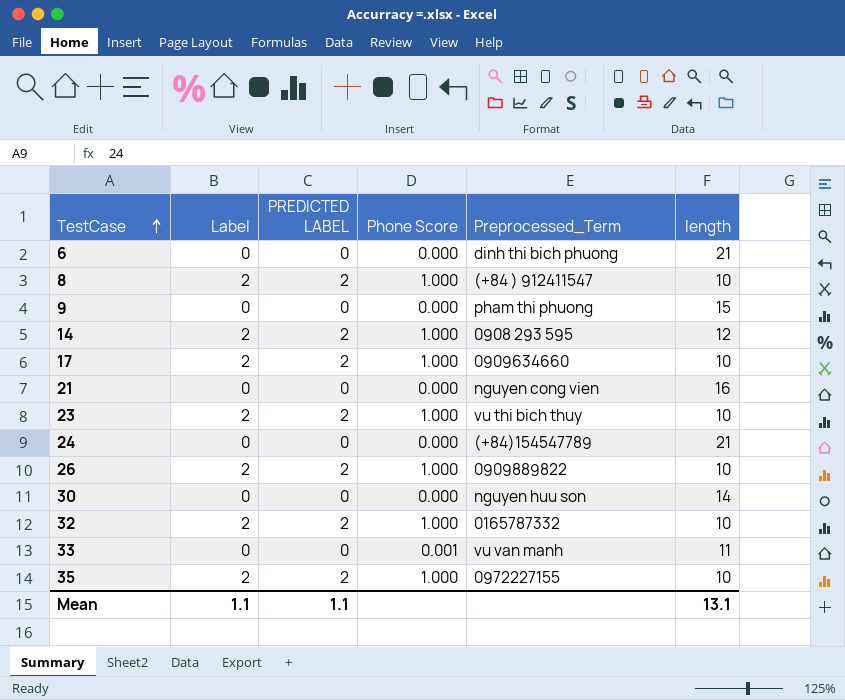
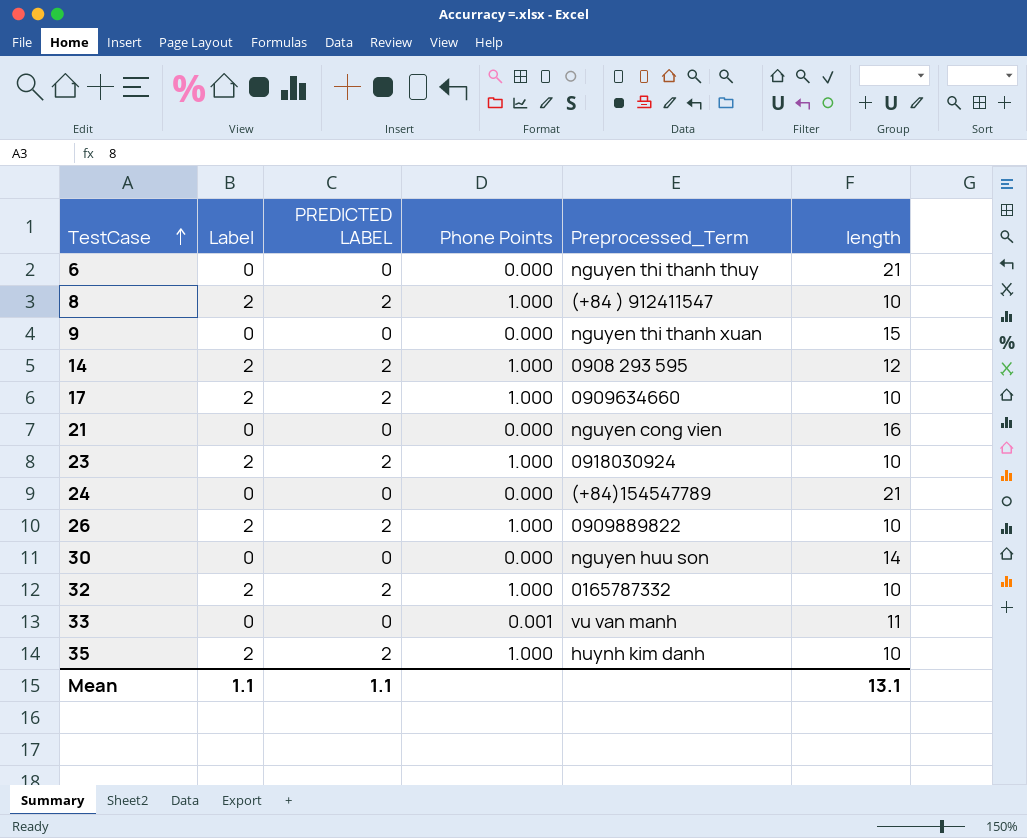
column name: Phone Score -> Phone Points
6 | Preprocessed_Term: dinh thi bich phuong -> nguyen thi thanh thuy
9 | Preprocessed_Term: pham thi phuong -> nguyen thi thanh xuan
23 | Preprocessed_Term: vu thi bich thuy -> 0918030924
35 | Preprocessed_Term: 0972227155 -> huynh kim danh

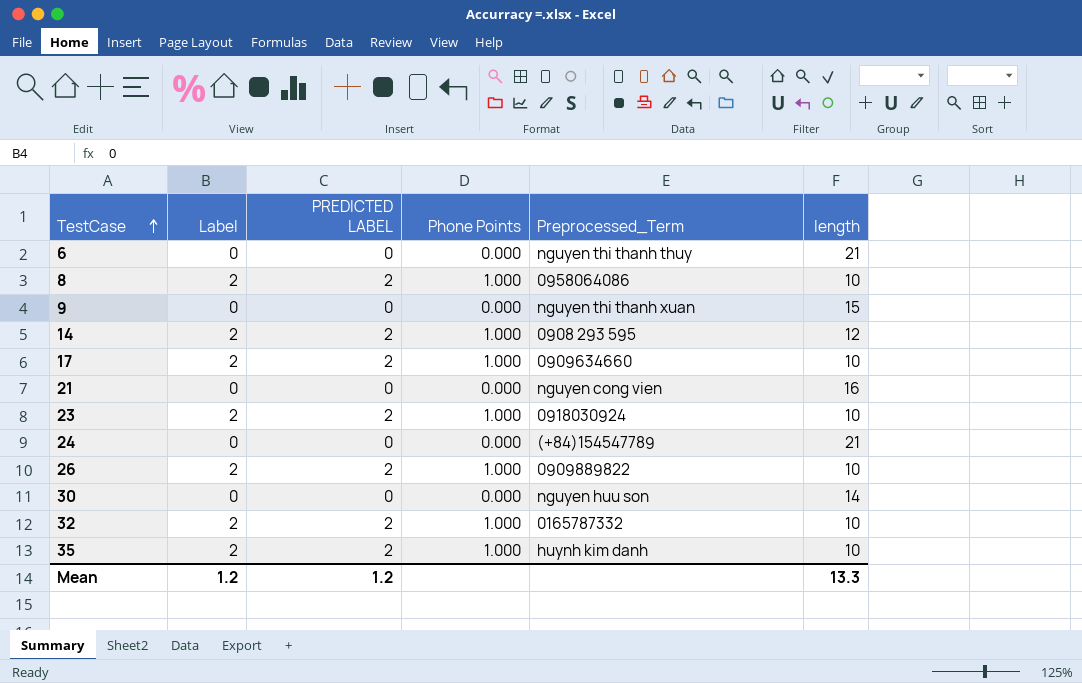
row 33: 0 | 0 | 0.001 | vu van manh | 11 -> none
8 | Preprocessed_Term: (+84 ) 912411547 -> 0958064086
Mean | Label: 1.1 -> 1.2
Mean | PREDICTED LABEL: 1.1 -> 1.2
Mean | length: 13.1 -> 13.3

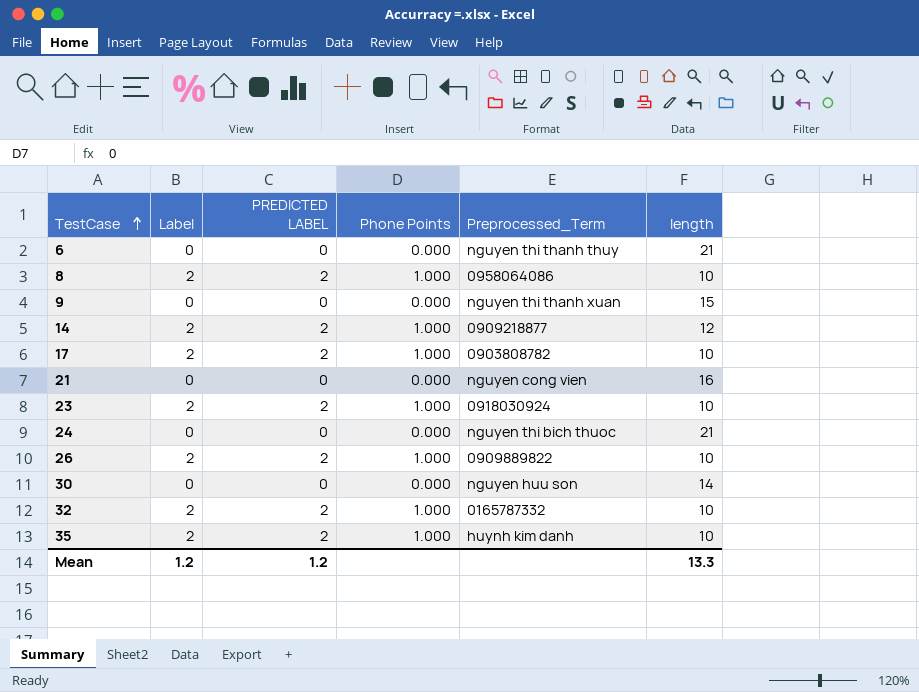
14 | Preprocessed_Term: 0908 293 595 -> 0909218877
17 | Preprocessed_Term: 0909634660 -> 0903808782
24 | Preprocessed_Term: (+84)154547789 -> nguyen thi bich thuoc

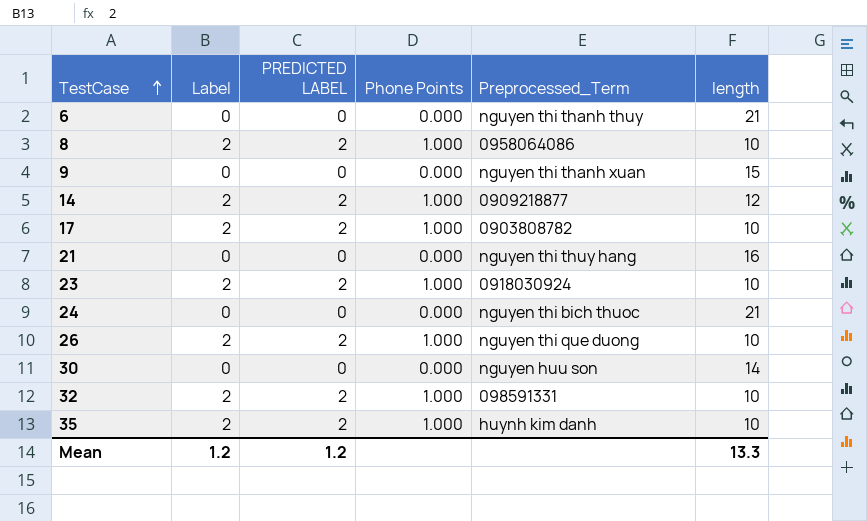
21 | Preprocessed_Term: nguyen cong vien -> nguyen thi thuy hang
26 | Preprocessed_Term: 0909889822 -> nguyen thi que duong
32 | Preprocessed_Term: 0165787332 -> 098591331

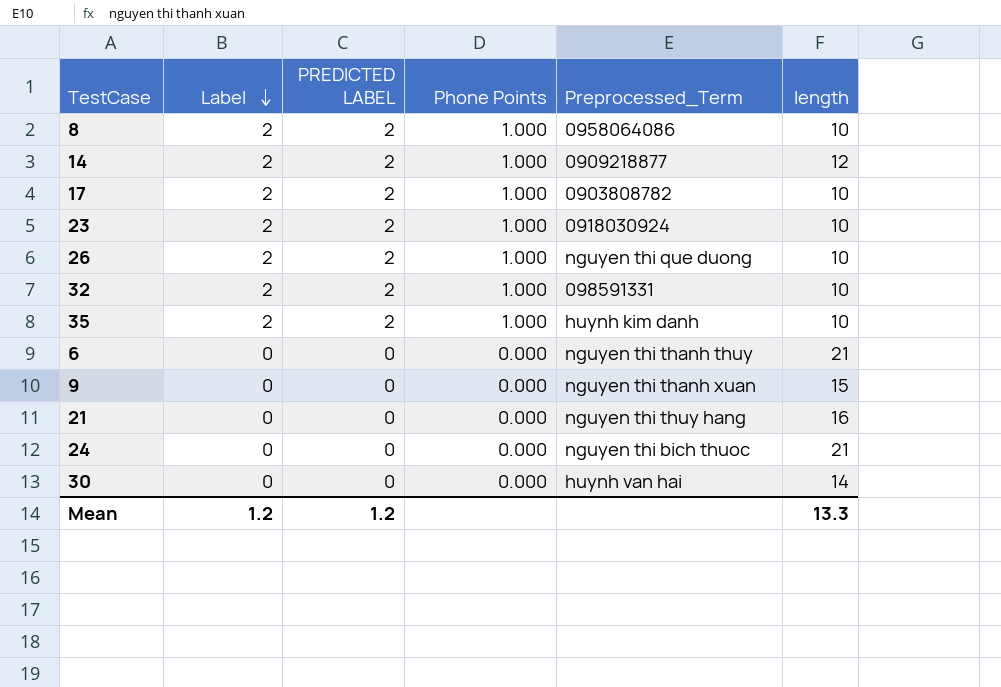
row order: TestCase ascending -> Label descending
30 | Preprocessed_Term: nguyen huu son -> huynh van hai

